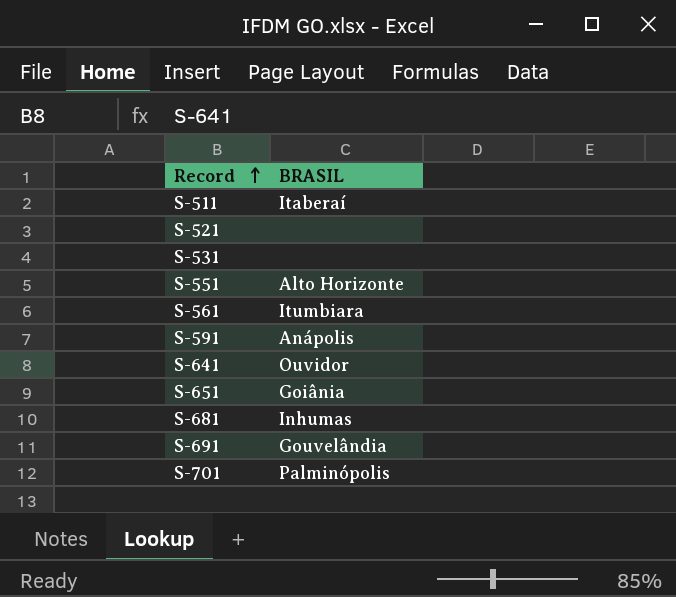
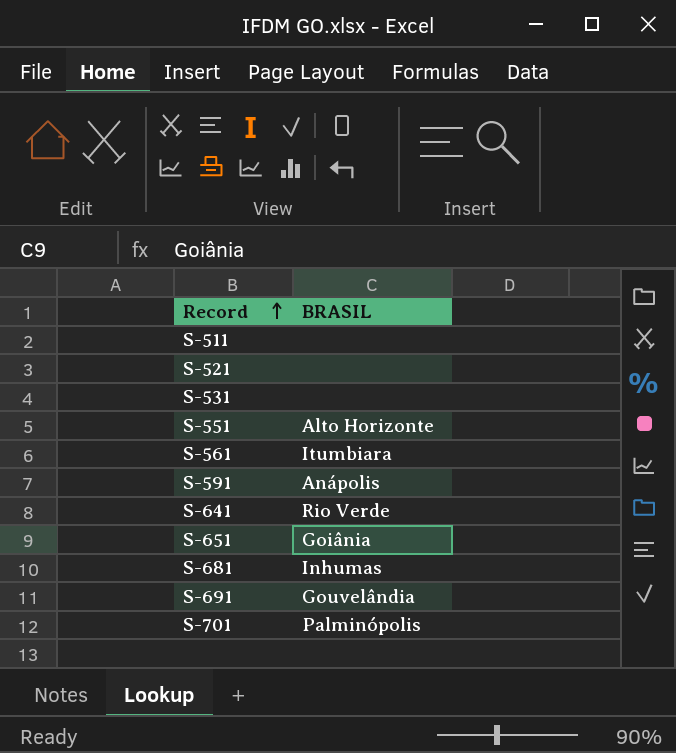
S-511 | BRASIL: Itaberaí -> none
S-641 | BRASIL: Ouvidor -> Rio Verde

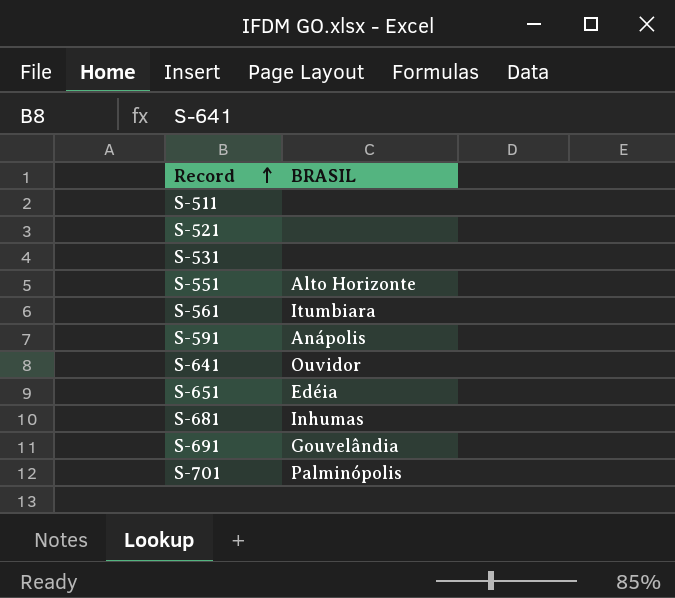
S-641 | BRASIL: Rio Verde -> Ouvidor
S-651 | BRASIL: Goiânia -> Edéia

